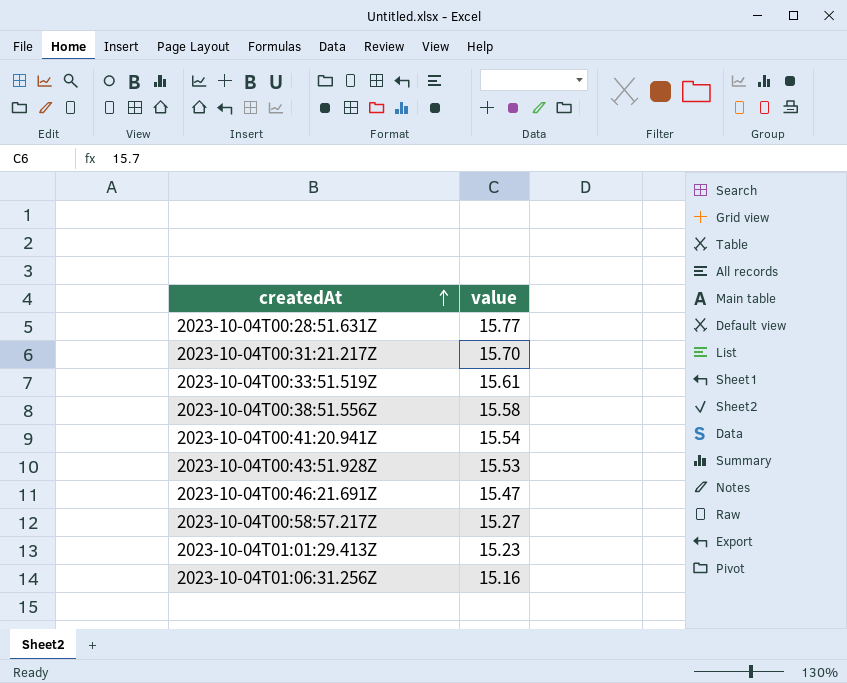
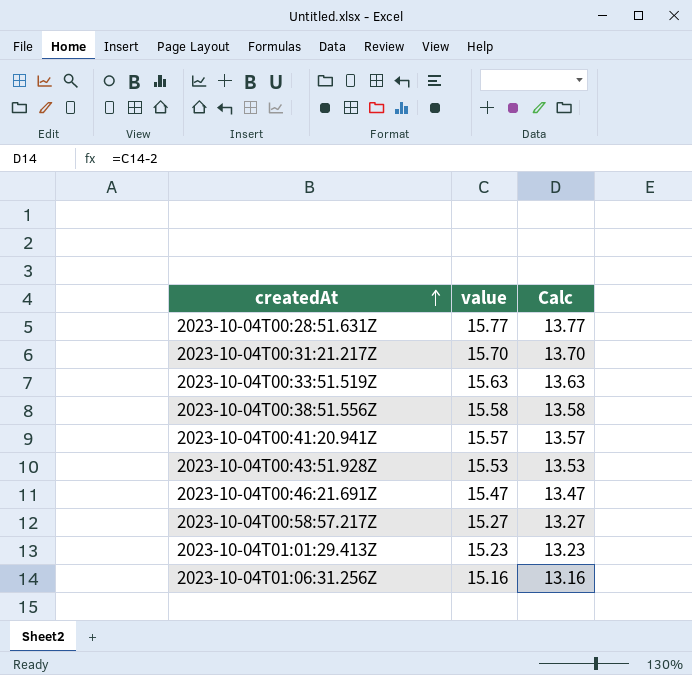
column Calc | formula: none -> [value] - 2
2023-10-04T00:33:51.519Z | value: 15.61 -> 15.63
2023-10-04T00:41:20.941Z | value: 15.54 -> 15.57

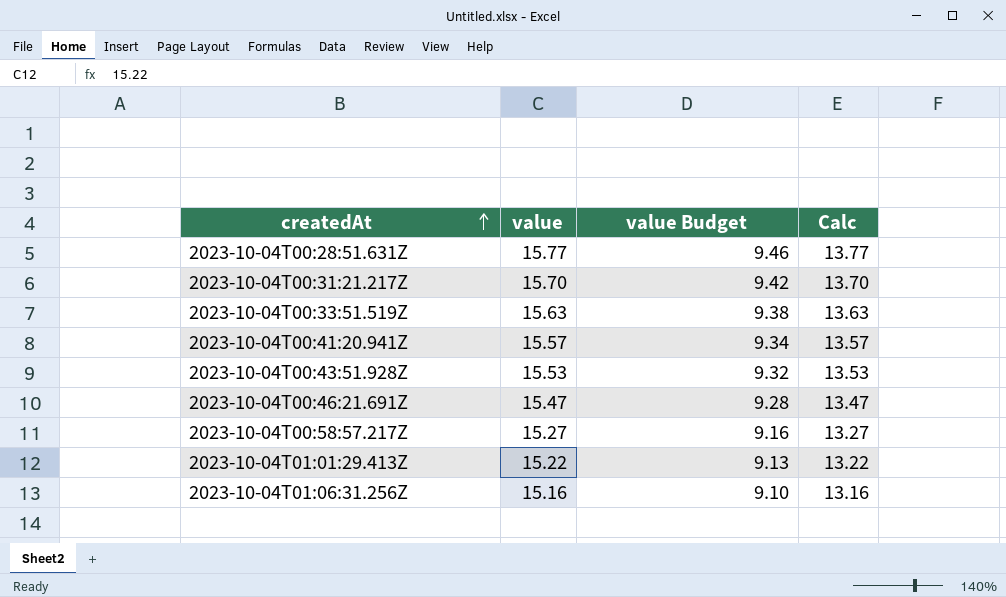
column value Budget | formula: none -> [value] * 0.6
row 2023-10-04T00:38:51.556Z: 15.58 | 13.58 -> none
2023-10-04T01:01:29.413Z | value: 15.23 -> 15.22
2023-10-04T01:01:29.413Z | Calc: 13.23 -> 13.22

